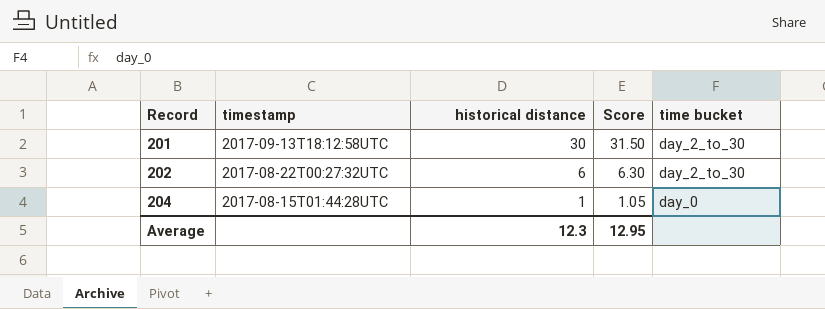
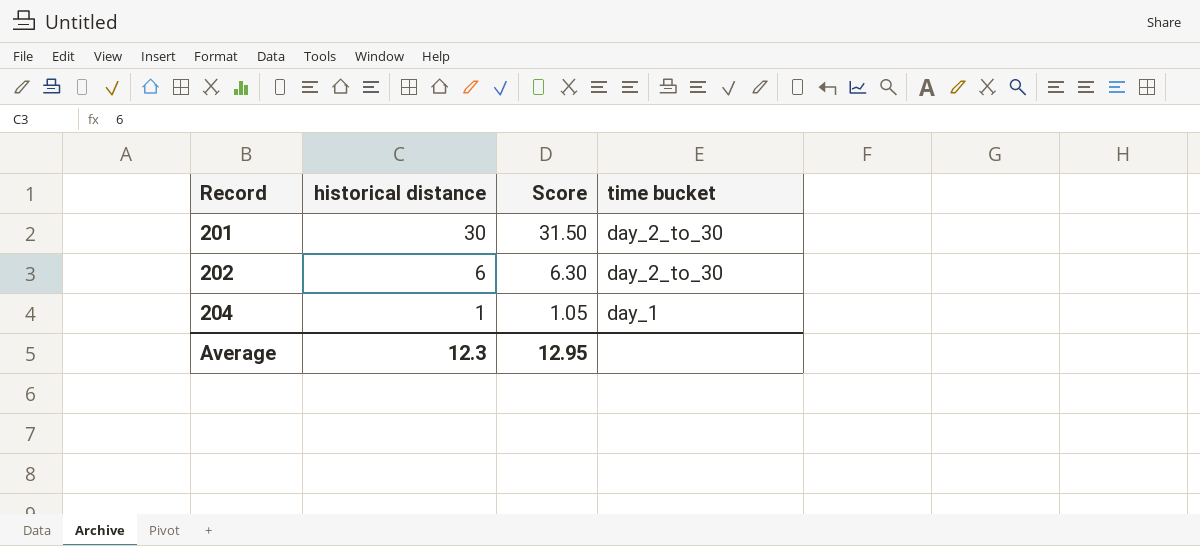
column timestamp | position: 2 -> none
204 | time bucket: day_0 -> day_1

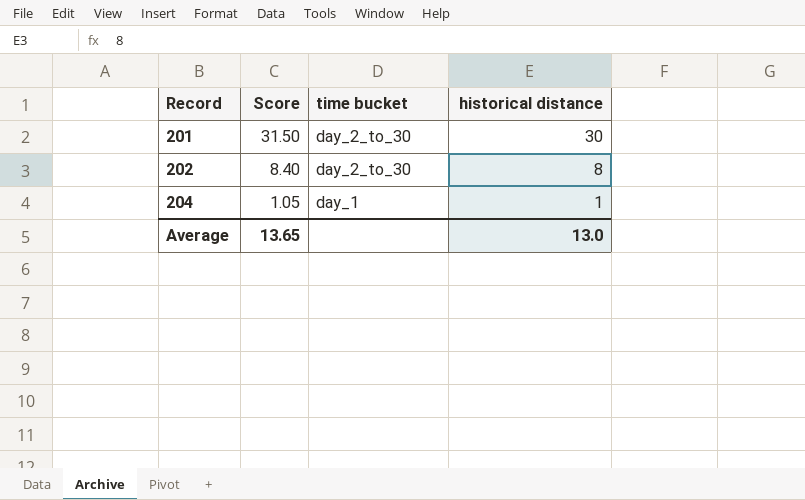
column historical distance | position: 2 -> 4
202 | Score: 6.30 -> 8.40
202 | historical distance: 6 -> 8
Average | Score: 12.95 -> 13.65
Average | historical distance: 12.3 -> 13.0

